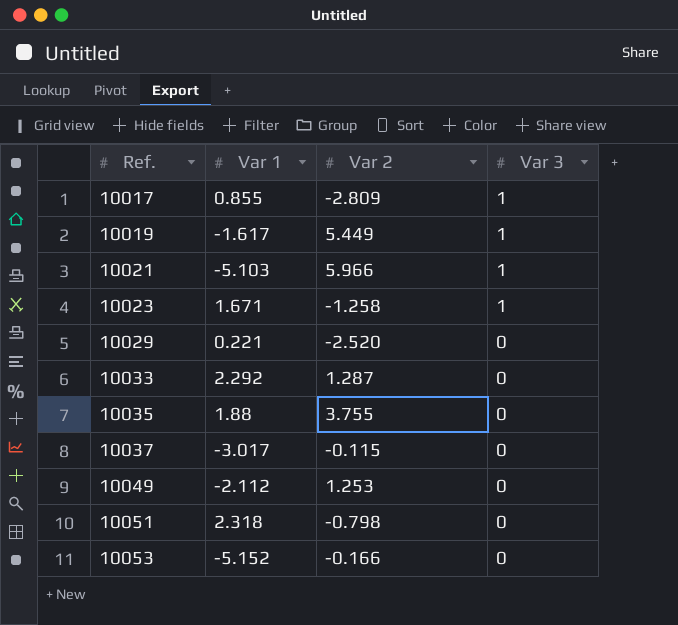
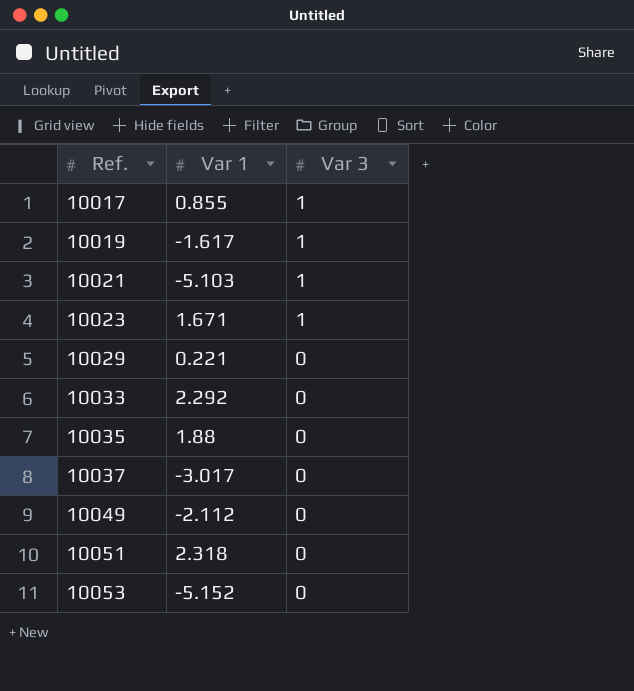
column Var 2 | position: 3 -> none

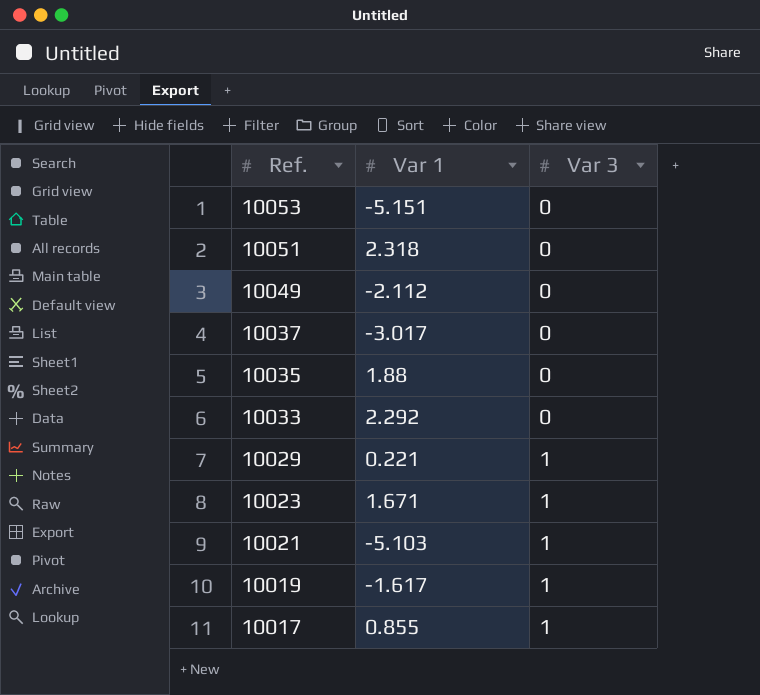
row order: Ref. ascending -> Ref. descending
10053 | Var 1: -5.152 -> -5.151
10029 | Var 3: 0 -> 1

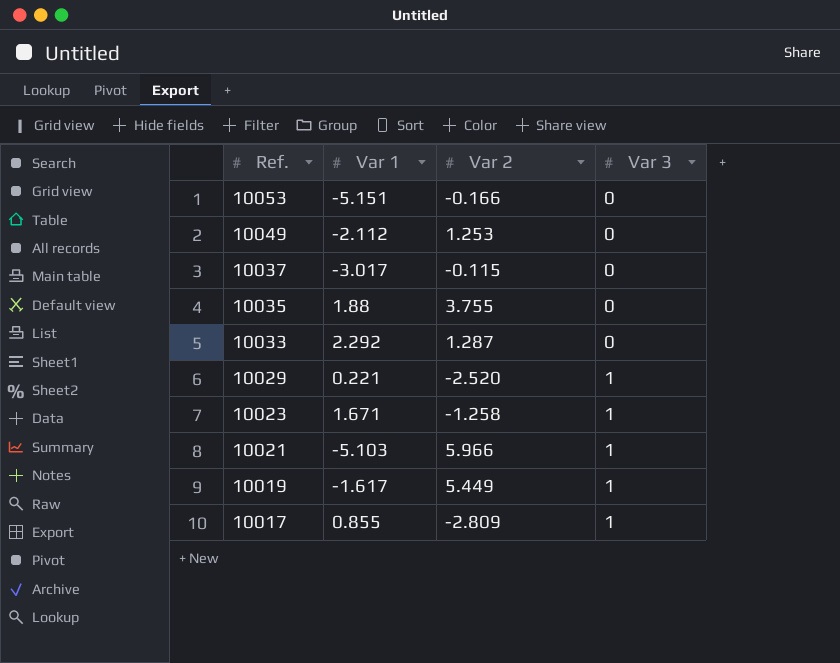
column Var 2 | position: none -> 3
row 10051: 2.318 | 0 -> none

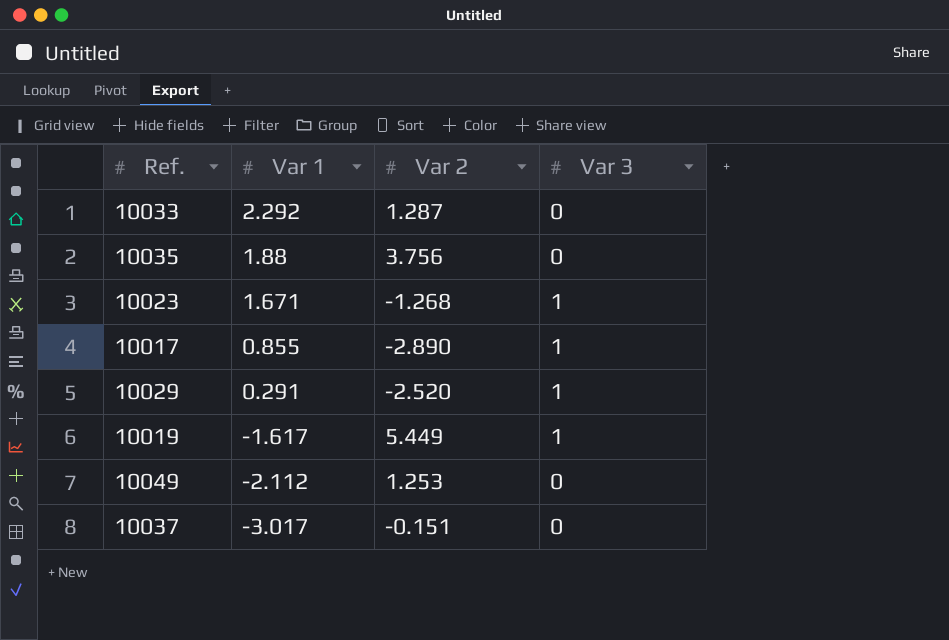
row order: Ref. descending -> Var 1 descending
row 10053: -5.151 | -0.166 | 0 -> none
row 10021: -5.103 | 5.966 | 1 -> none
10035 | Var 2: 3.755 -> 3.756
10023 | Var 2: -1.258 -> -1.268
10017 | Var 2: -2.809 -> -2.890
10029 | Var 1: 0.221 -> 0.291
10037 | Var 2: -0.115 -> -0.151

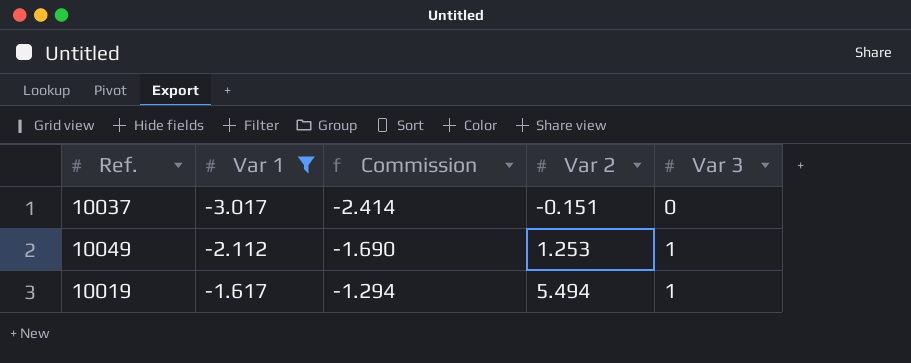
filter: none -> Var 1 <= -1.617
row order: Var 1 descending -> Var 1 ascending
column Commission | formula: none -> [Var 1] * 0.8
10049 | Var 3: 0 -> 1
10019 | Var 2: 5.449 -> 5.494

